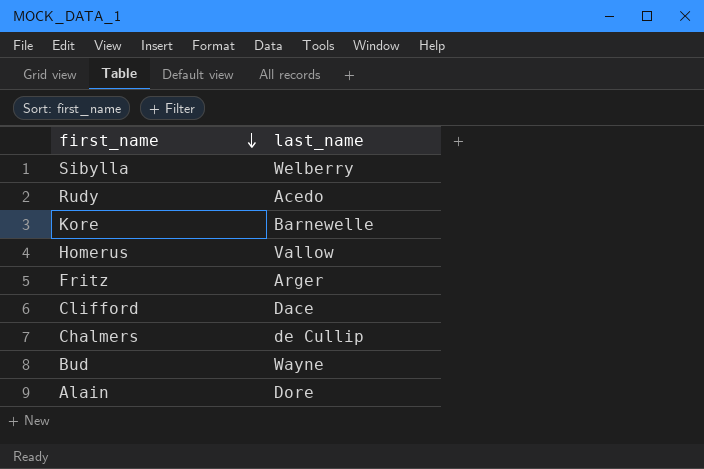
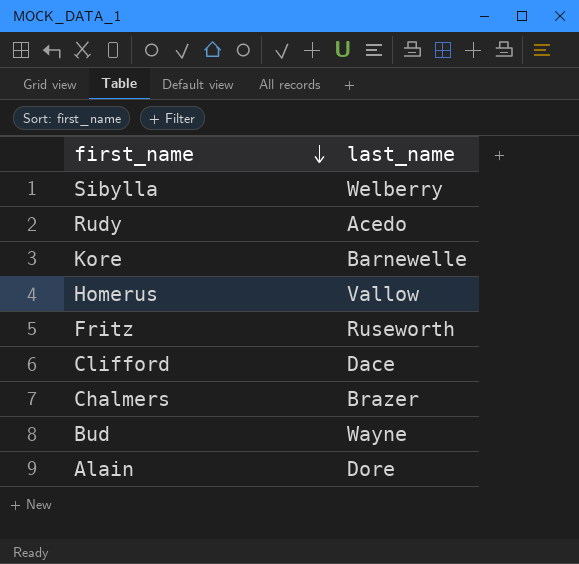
Fritz | last_name: Arger -> Ruseworth
Chalmers | last_name: de Cullip -> Brazer

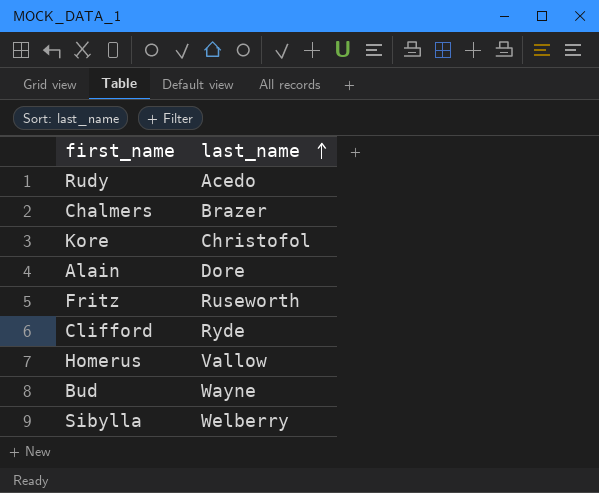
row order: first_name descending -> last_name ascending
Kore | last_name: Barnewelle -> Christofol
Clifford | last_name: Dace -> Ryde

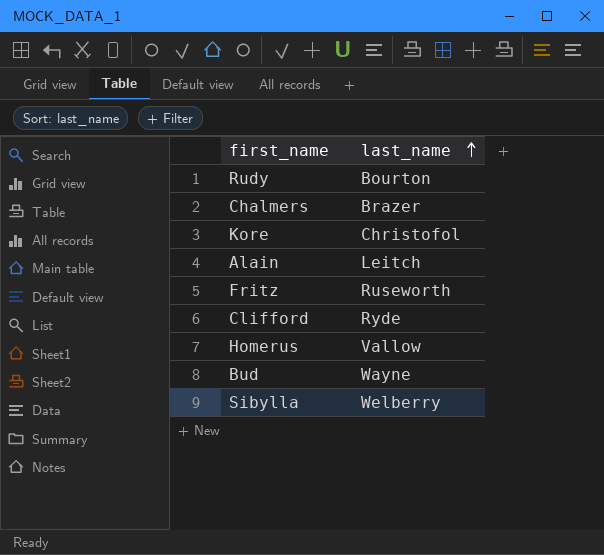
Rudy | last_name: Acedo -> Bourton
Alain | last_name: Dore -> Leitch

